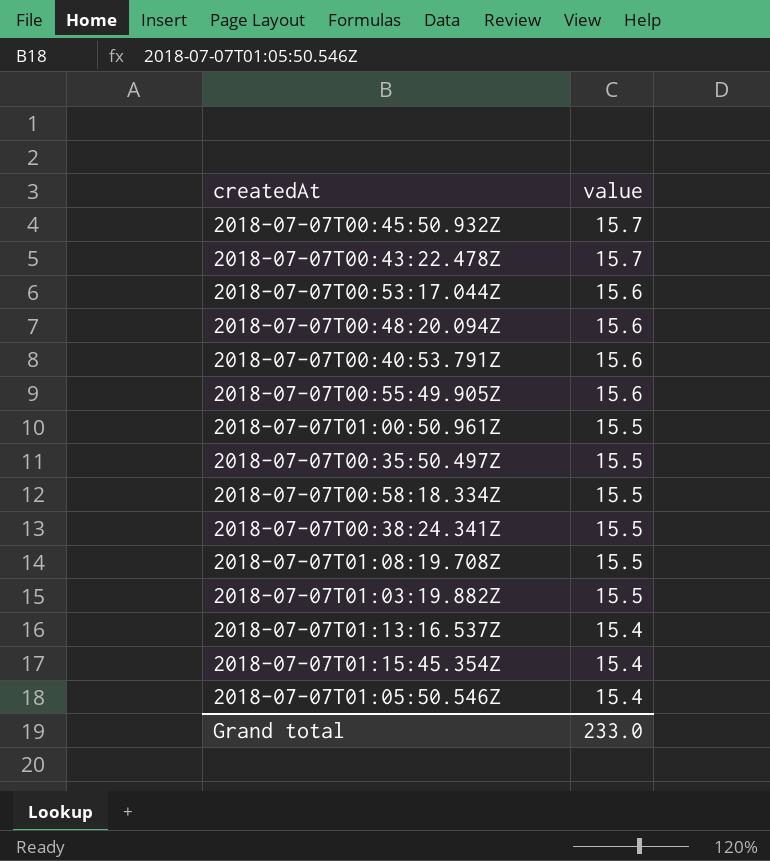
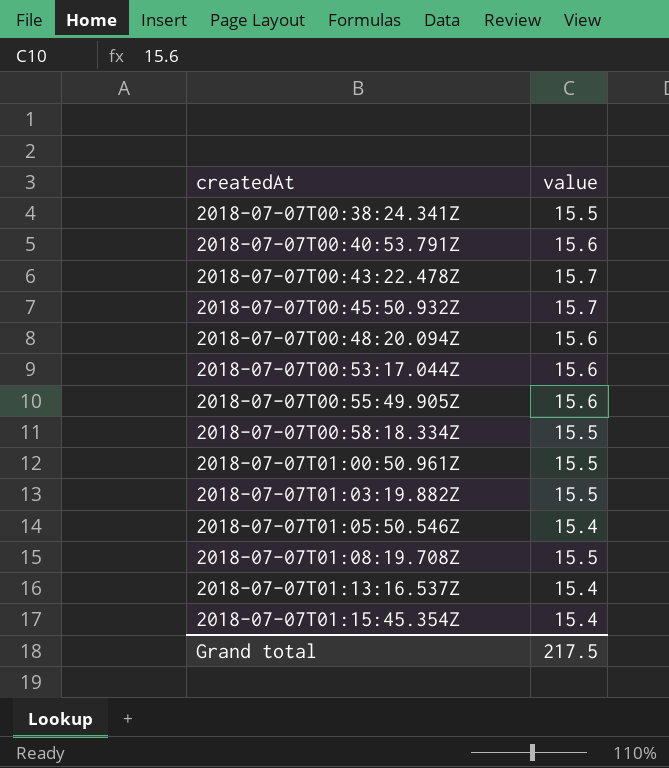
row order: value descending -> createdAt ascending
row 2018-07-07T00:35:50.497Z: 15.5 -> none
Grand total | value: 233.0 -> 217.5

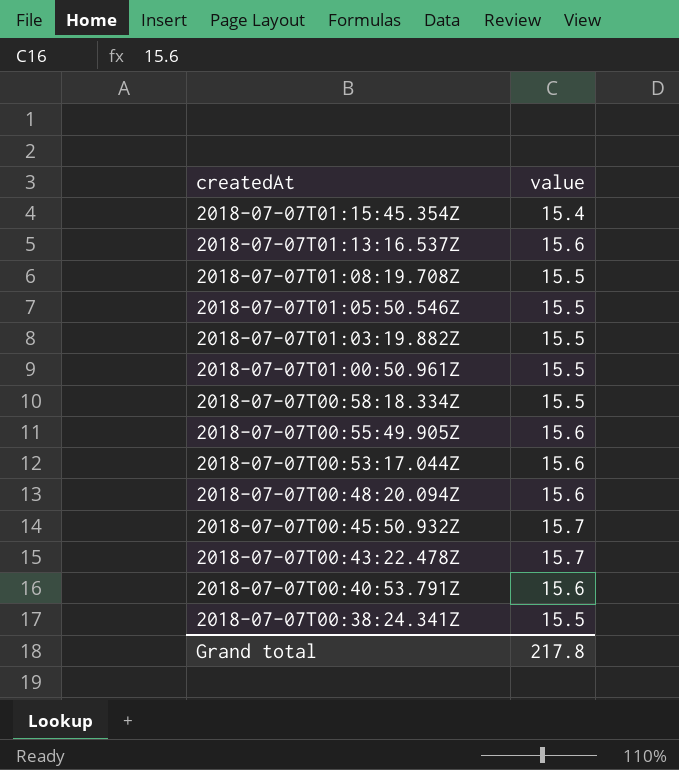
row order: createdAt ascending -> createdAt descending
2018-07-07T01:13:16.537Z | value: 15.4 -> 15.6
2018-07-07T01:05:50.546Z | value: 15.4 -> 15.5
Grand total | value: 217.5 -> 217.8

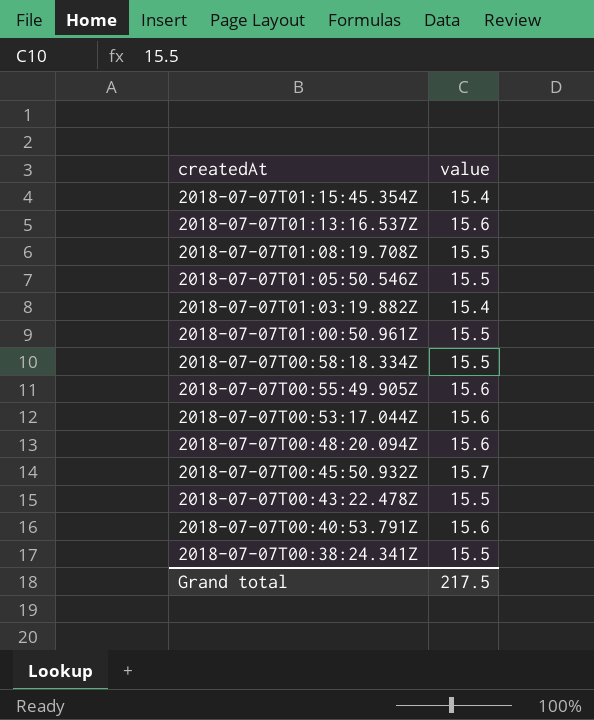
2018-07-07T01:03:19.882Z | value: 15.5 -> 15.4
2018-07-07T00:43:22.478Z | value: 15.7 -> 15.5
Grand total | value: 217.8 -> 217.5

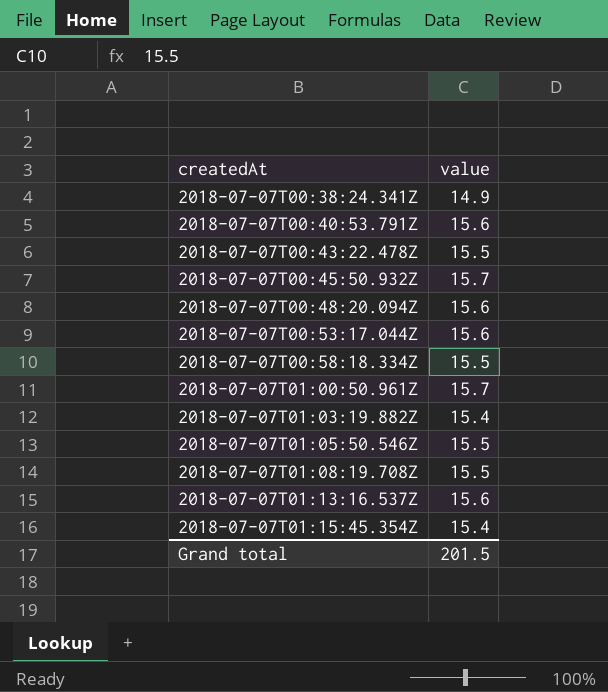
row order: createdAt descending -> createdAt ascending
row 2018-07-07T00:55:49.905Z: 15.6 -> none
2018-07-07T00:38:24.341Z | value: 15.5 -> 14.9
2018-07-07T01:00:50.961Z | value: 15.5 -> 15.7
Grand total | value: 217.5 -> 201.5

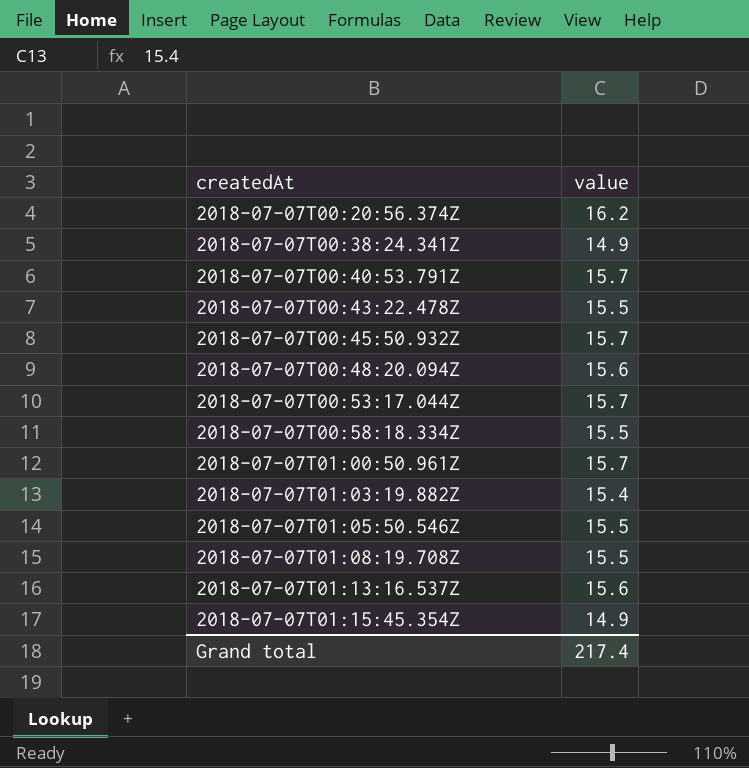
row 2018-07-07T00:20:56.374Z: none -> 16.2
2018-07-07T00:40:53.791Z | value: 15.6 -> 15.7
2018-07-07T00:53:17.044Z | value: 15.6 -> 15.7
2018-07-07T01:15:45.354Z | value: 15.4 -> 14.9
Grand total | value: 201.5 -> 217.4

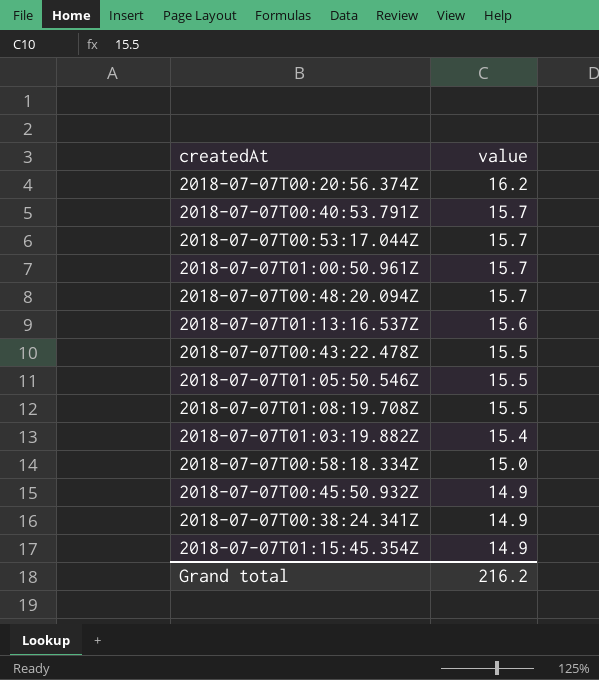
row order: createdAt ascending -> value descending
2018-07-07T00:48:20.094Z | value: 15.6 -> 15.7
2018-07-07T00:58:18.334Z | value: 15.5 -> 15.0
2018-07-07T00:45:50.932Z | value: 15.7 -> 14.9
Grand total | value: 217.4 -> 216.2

